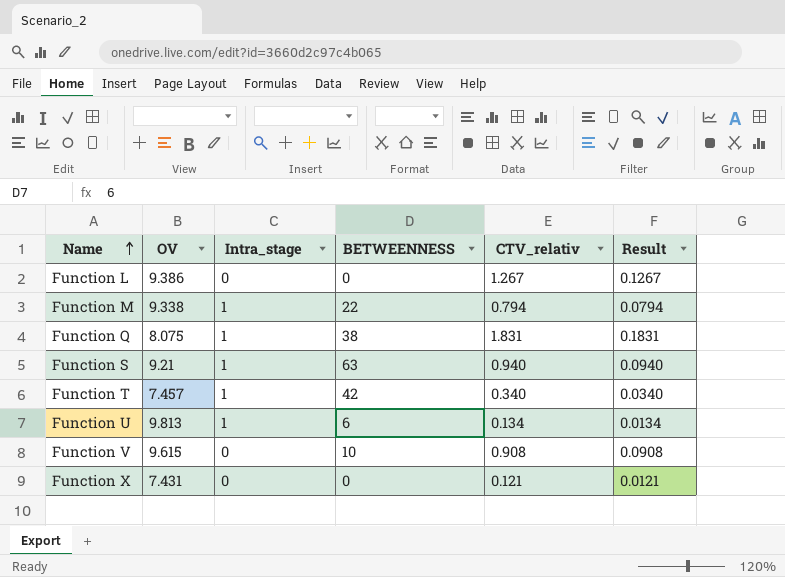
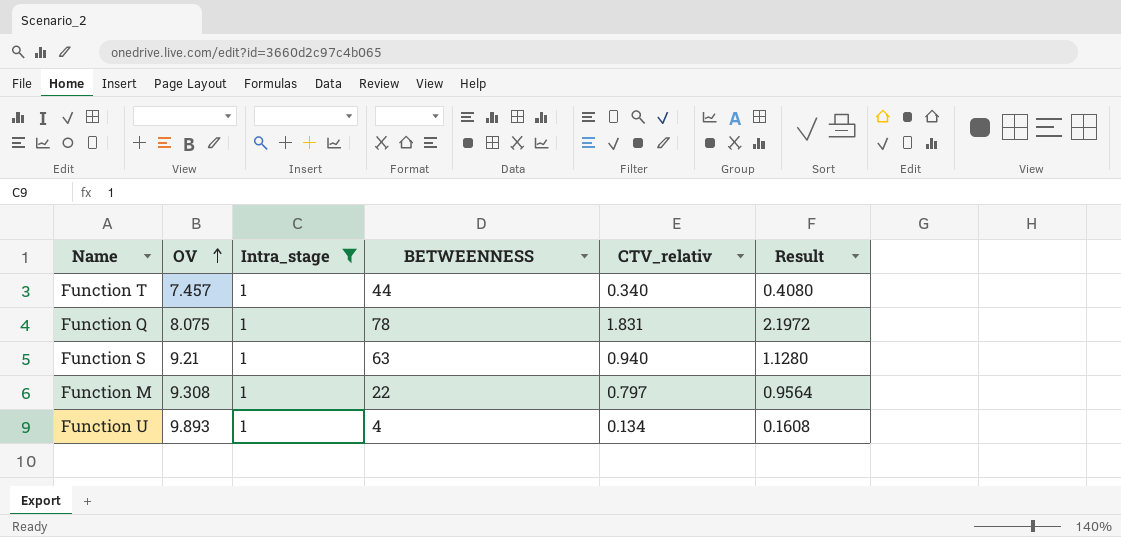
filter: none -> Intra_stage = 1
row order: Name ascending -> OV ascending
column Result | formula: [CTV_relativ] * 0.1 -> [CTV_relativ] * 1.2
Function T | BETWEENNESS: 42 -> 44
Function Q | BETWEENNESS: 38 -> 78
Function M | OV: 9.338 -> 9.308
Function M | CTV_relativ: 0.794 -> 0.797
Function U | OV: 9.813 -> 9.893
Function U | BETWEENNESS: 6 -> 4

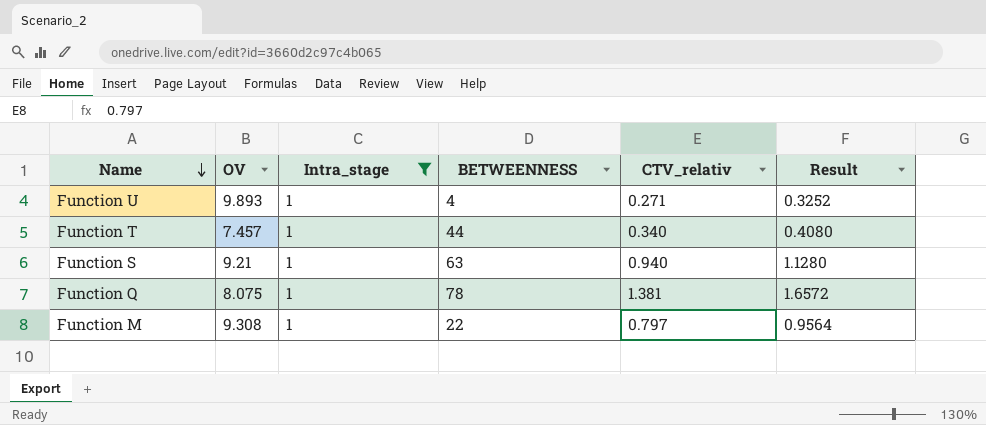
row order: OV ascending -> Name descending
Function U | CTV_relativ: 0.134 -> 0.271
Function U | Result: 0.1608 -> 0.3252
Function Q | CTV_relativ: 1.831 -> 1.381
Function Q | Result: 2.1972 -> 1.6572

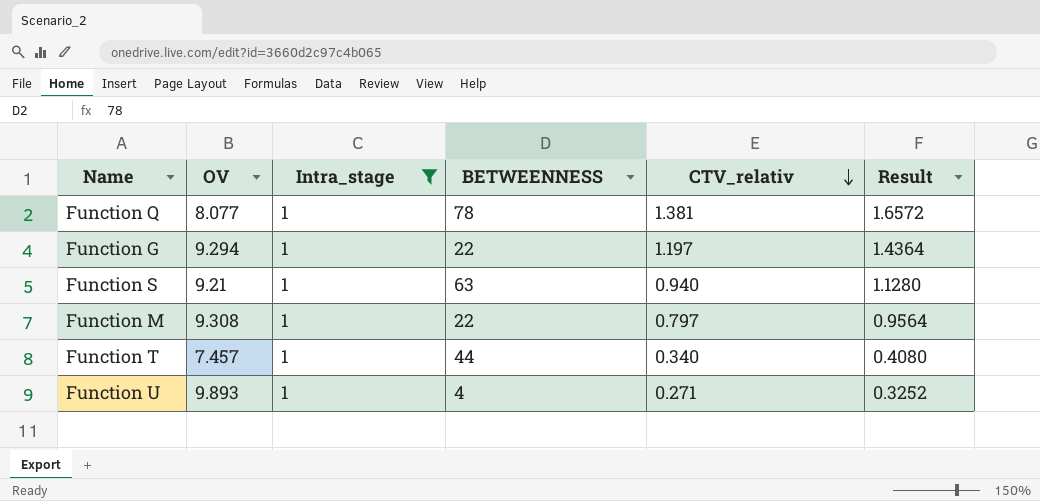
row order: Name descending -> CTV_relativ descending
Function Q | OV: 8.075 -> 8.077
row Function G: none -> 9.294 | 1 | 22 | 1.197 | 1.4364

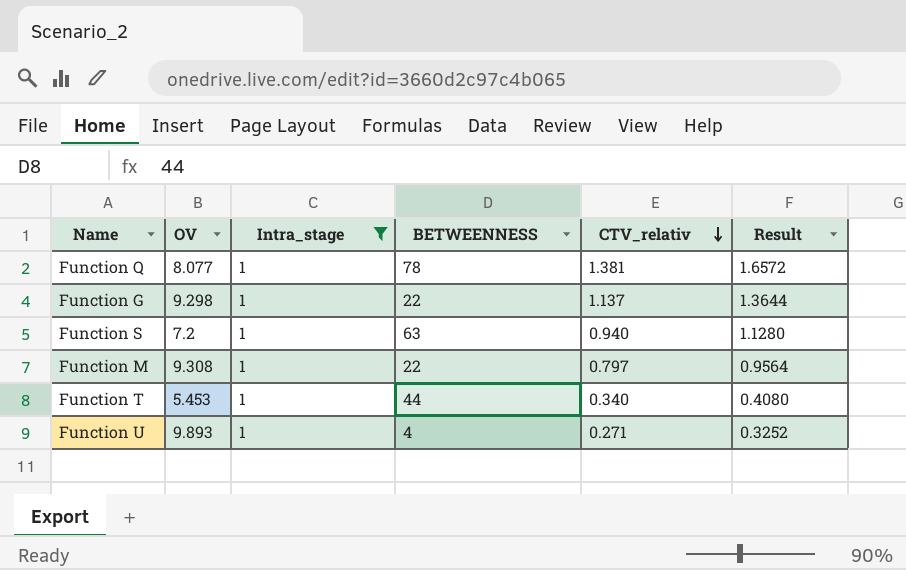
Function G | OV: 9.294 -> 9.298
Function G | CTV_relativ: 1.197 -> 1.137
Function G | Result: 1.4364 -> 1.3644
Function S | OV: 9.21 -> 7.2
Function T | OV: 7.457 -> 5.453

